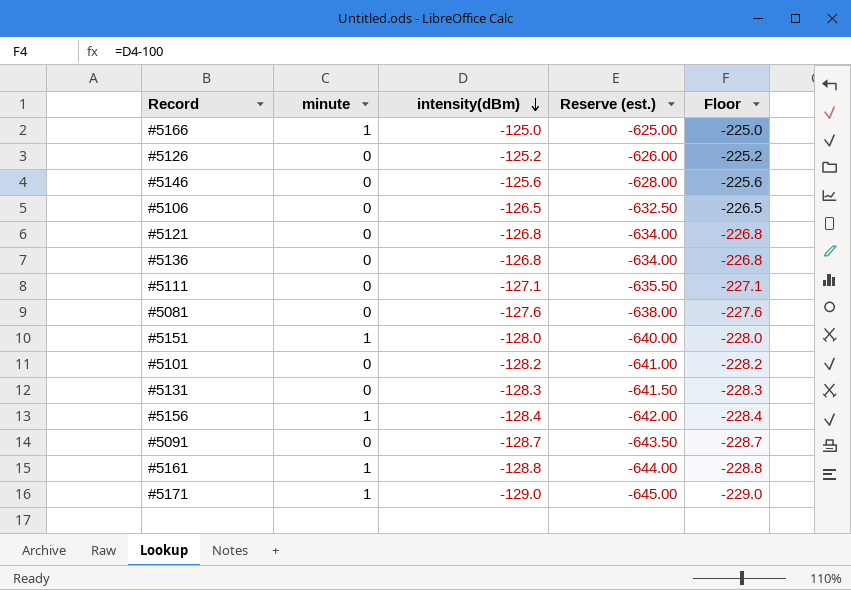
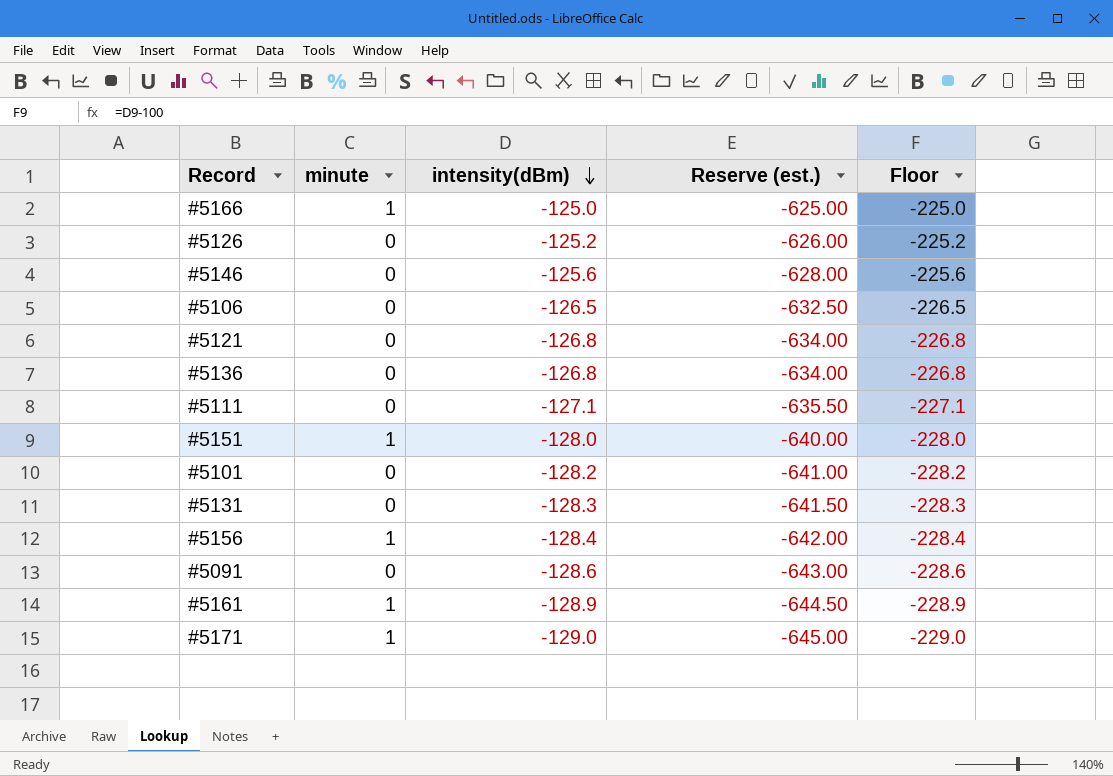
row #5081: 0 | -127.6 | -638.00 | -227.6 -> none
#5091 | intensity(dBm): -128.7 -> -128.6
#5091 | Reserve (est.): -643.50 -> -643.00
#5091 | Floor: -228.7 -> -228.6
#5161 | intensity(dBm): -128.8 -> -128.9
#5161 | Reserve (est.): -644.00 -> -644.50
#5161 | Floor: -228.8 -> -228.9

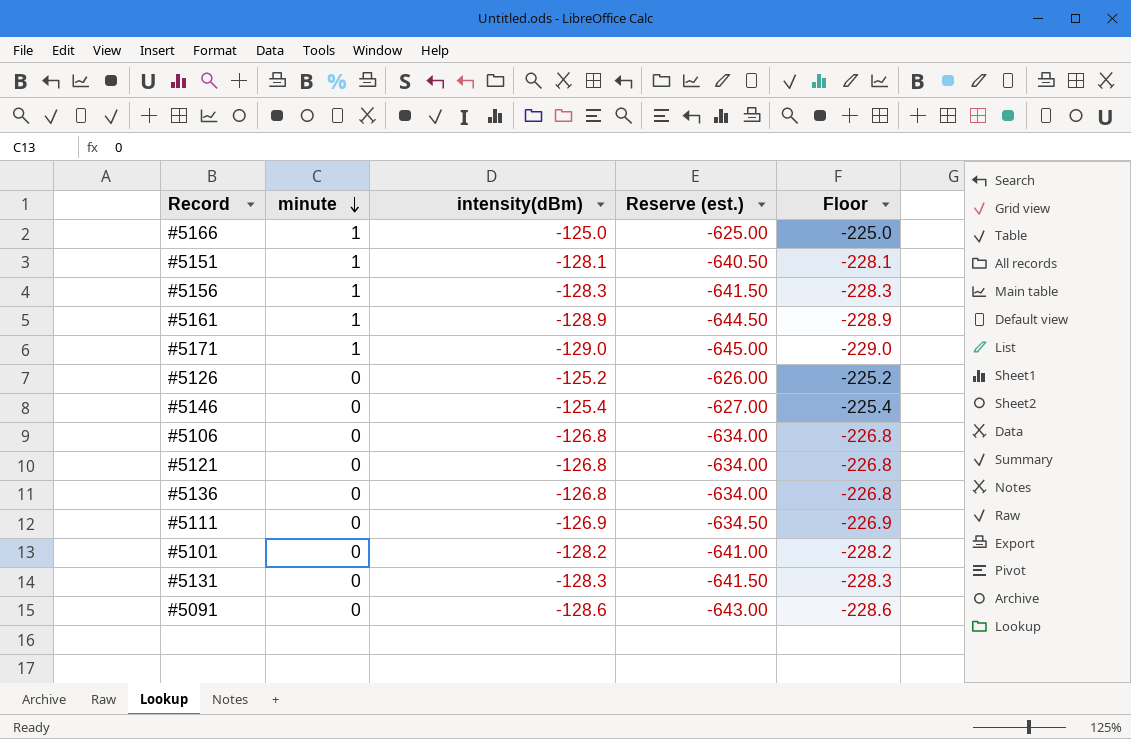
row order: intensity(dBm) descending -> minute descending
#5151 | intensity(dBm): -128.0 -> -128.1
#5151 | Reserve (est.): -640.00 -> -640.50
#5151 | Floor: -228.0 -> -228.1
#5156 | intensity(dBm): -128.4 -> -128.3
#5156 | Reserve (est.): -642.00 -> -641.50
#5156 | Floor: -228.4 -> -228.3
#5146 | intensity(dBm): -125.6 -> -125.4
#5146 | Reserve (est.): -628.00 -> -627.00
#5146 | Floor: -225.6 -> -225.4
#5106 | intensity(dBm): -126.5 -> -126.8
#5106 | Reserve (est.): -632.50 -> -634.00
#5106 | Floor: -226.5 -> -226.8
#5111 | intensity(dBm): -127.1 -> -126.9
#5111 | Reserve (est.): -635.50 -> -634.50
#5111 | Floor: -227.1 -> -226.9

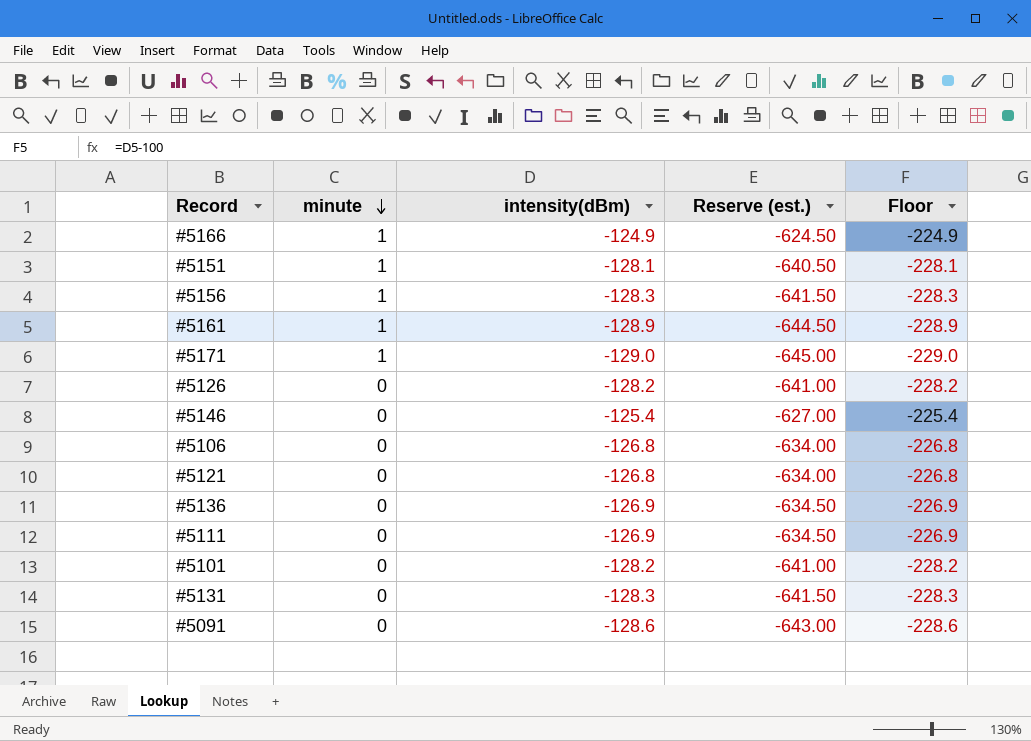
#5166 | intensity(dBm): -125.0 -> -124.9
#5166 | Reserve (est.): -625.00 -> -624.50
#5166 | Floor: -225.0 -> -224.9
#5126 | intensity(dBm): -125.2 -> -128.2
#5126 | Reserve (est.): -626.00 -> -641.00
#5126 | Floor: -225.2 -> -228.2
#5136 | intensity(dBm): -126.8 -> -126.9
#5136 | Reserve (est.): -634.00 -> -634.50
#5136 | Floor: -226.8 -> -226.9

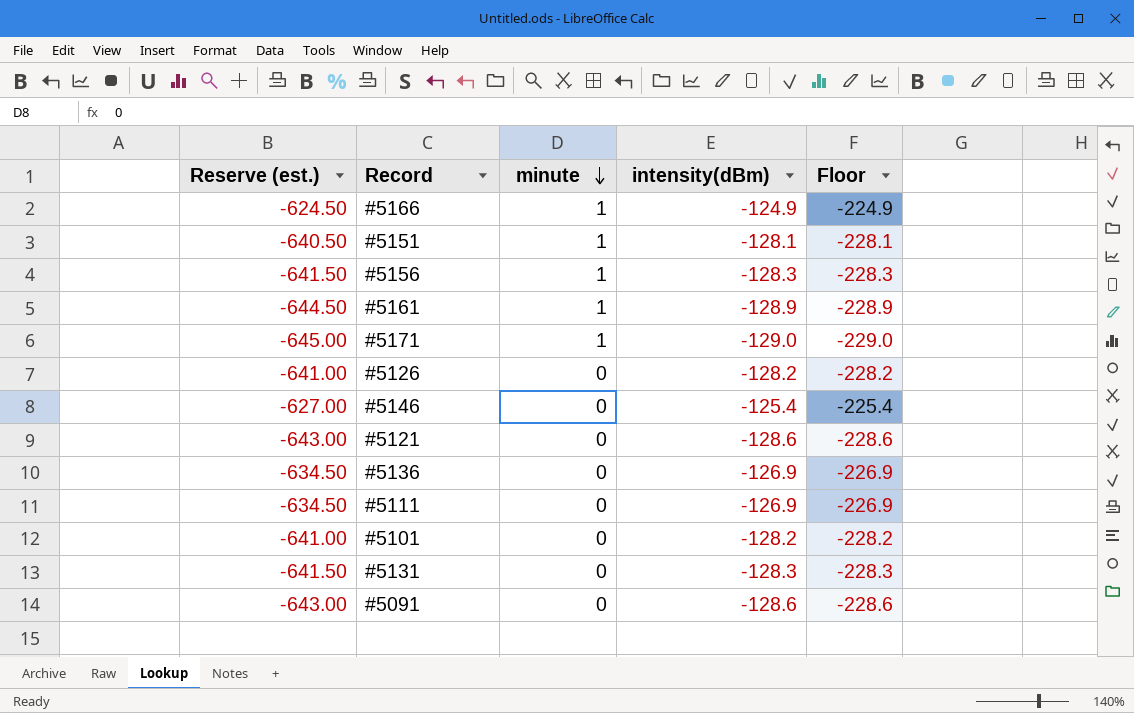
column Reserve (est.) | position: 4 -> 1
row #5106: 0 | -126.8 | -634.00 | -226.8 -> none
#5121 | Reserve (est.): -634.00 -> -643.00
#5121 | intensity(dBm): -126.8 -> -128.6
#5121 | Floor: -226.8 -> -228.6

